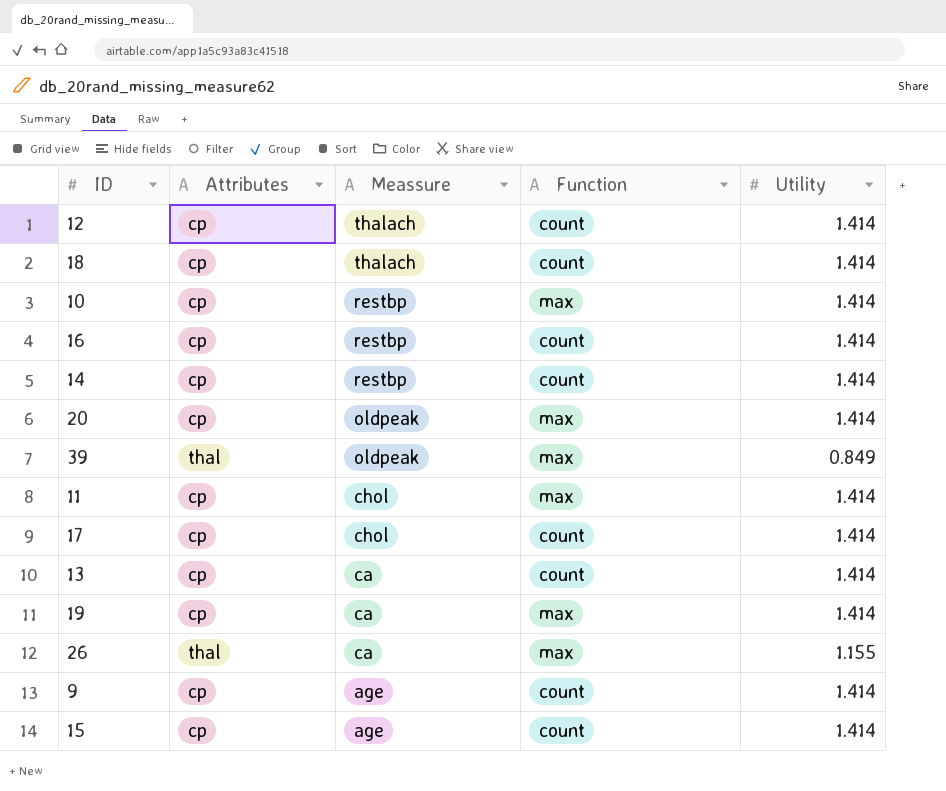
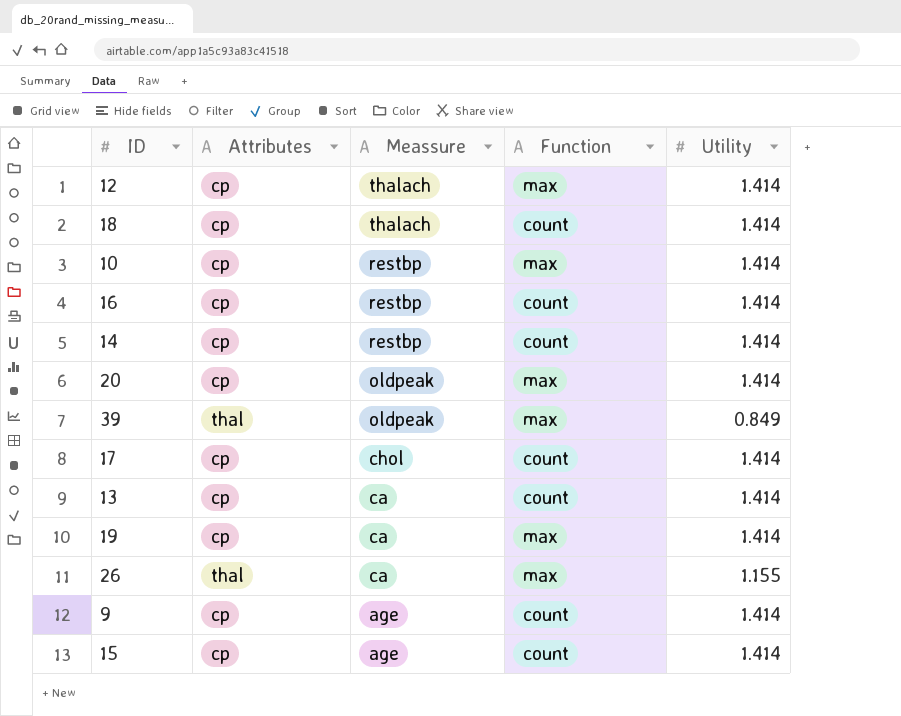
row 11: cp | chol | max | 1.414 -> none
12 | Function: count -> max

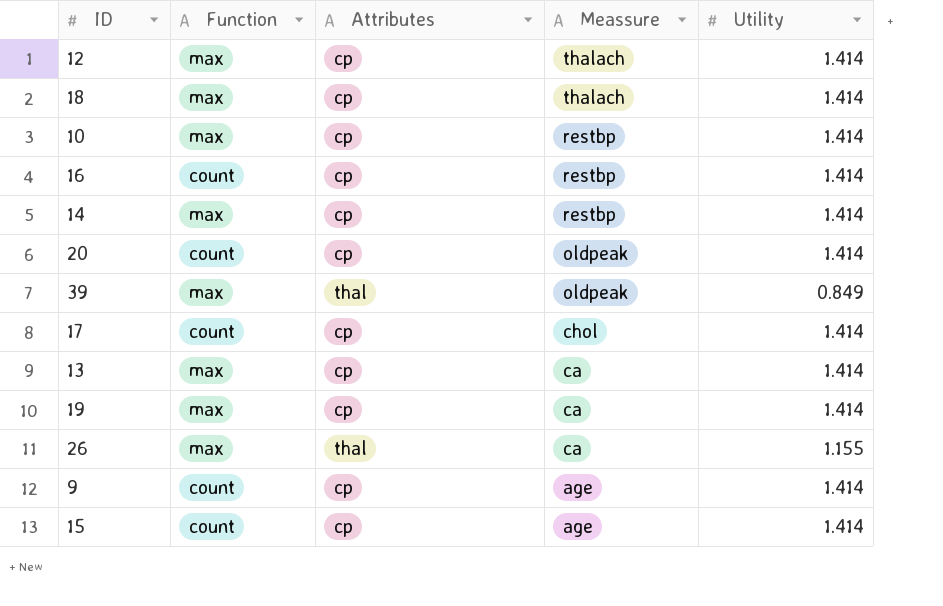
column Function | position: 4 -> 2
18 | Function: count -> max
14 | Function: count -> max
20 | Function: max -> count
13 | Function: count -> max

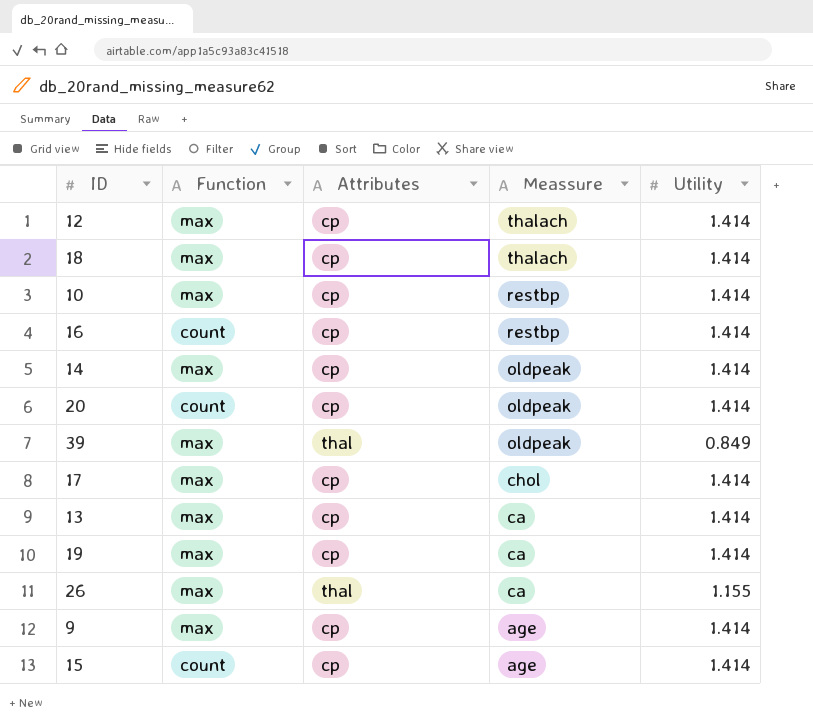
14 | Meassure: restbp -> oldpeak
17 | Function: count -> max
9 | Function: count -> max

